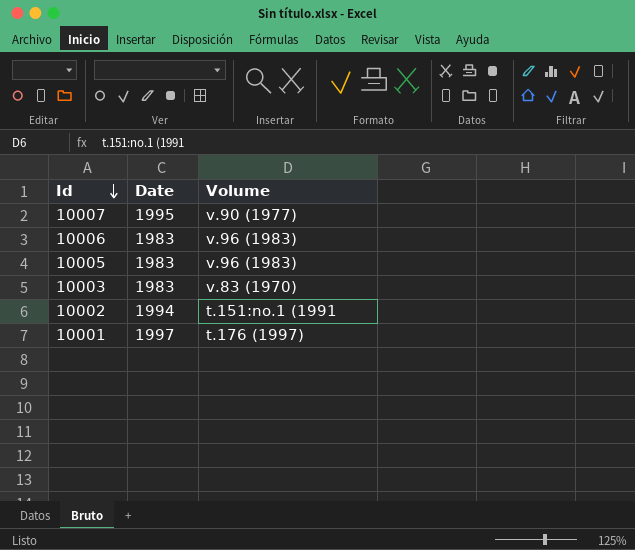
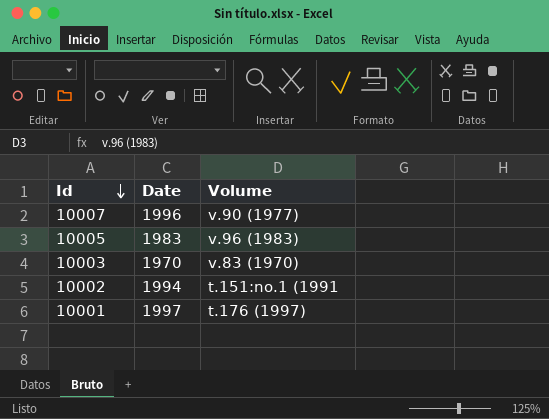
row 10006: 1983 | v.96 (1983) -> none
10007 | Date: 1995 -> 1996
10003 | Date: 1983 -> 1970

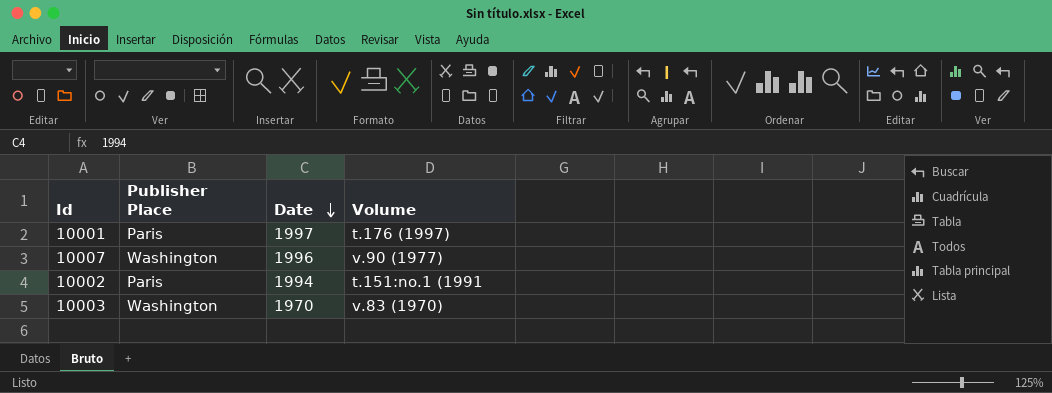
row order: Id descending -> Date descending
column Publisher Place | position: none -> 2
row 10005: 1983 | v.96 (1983) -> none

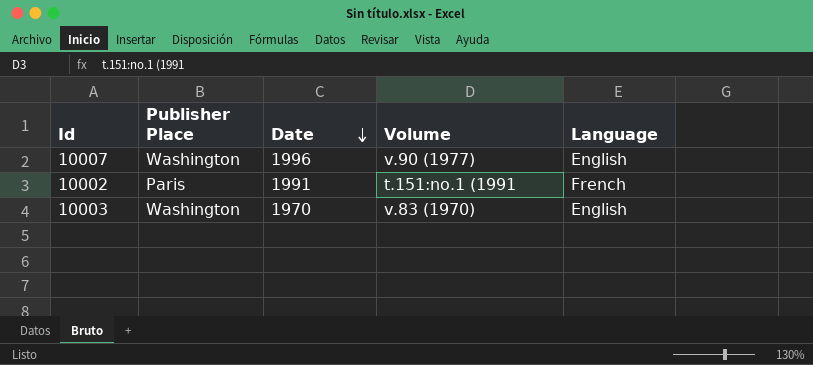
column Language | position: none -> 5
row 10001: Paris | 1997 | t.176 (1997) -> none
10002 | Date: 1994 -> 1991

